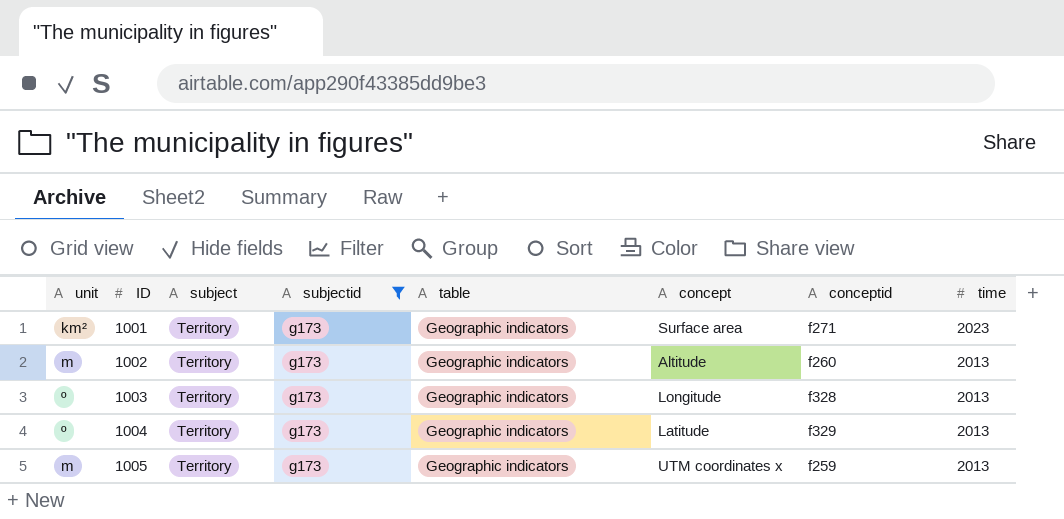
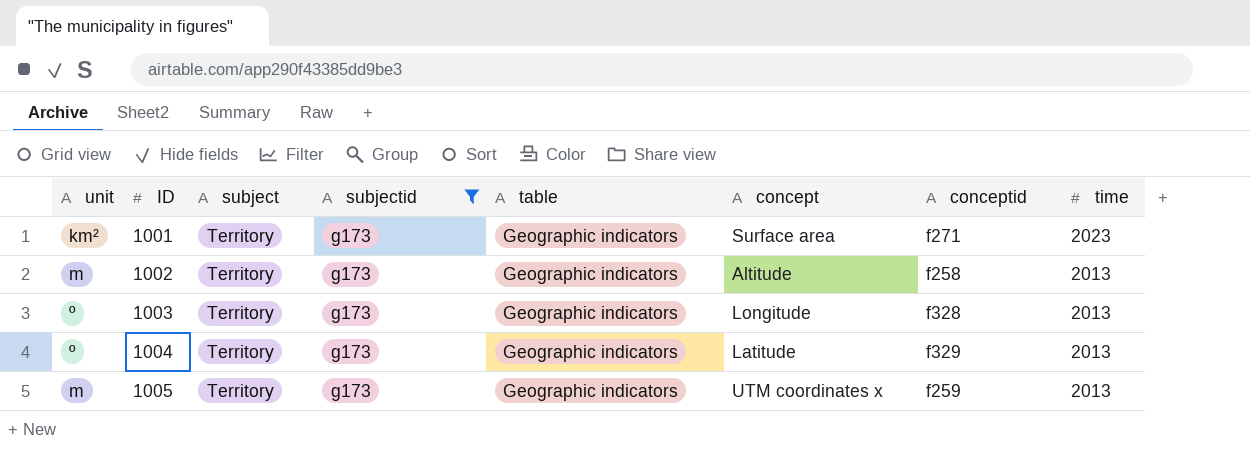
1002 | conceptid: f260 -> f258

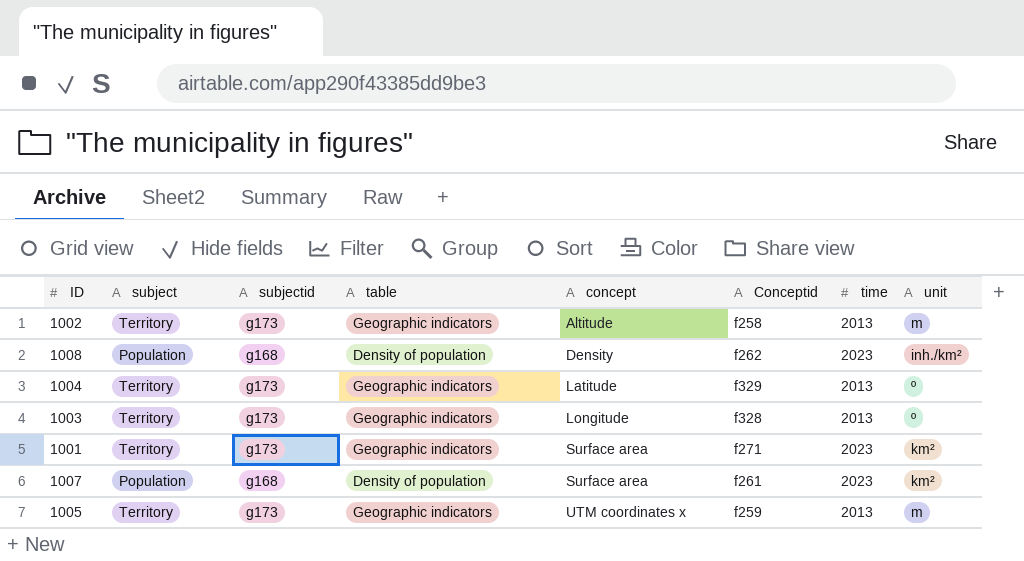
filter: subjectid = g173 -> none
row order: ID ascending -> concept ascending
column name: conceptid -> Conceptid
column unit | position: 1 -> 8

